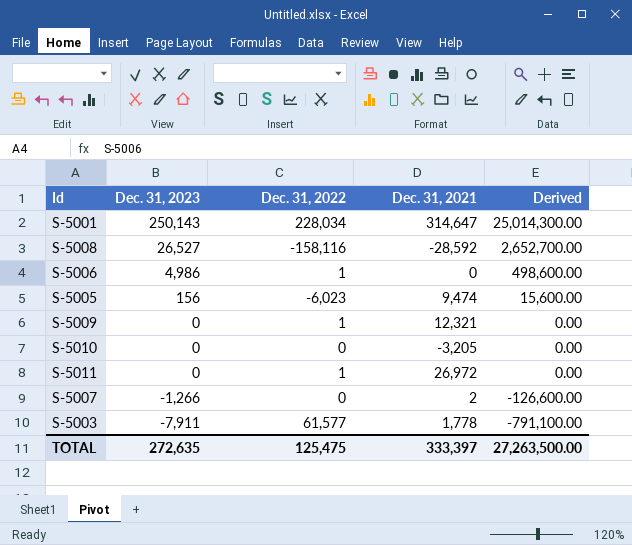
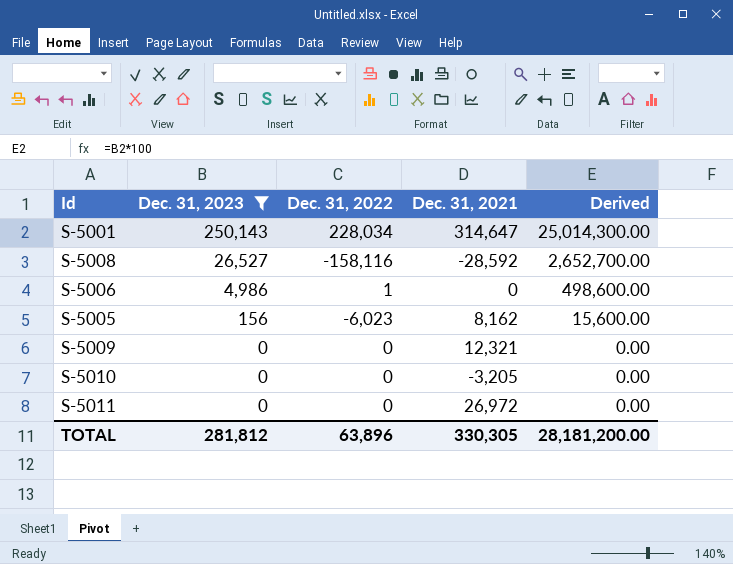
filter: none -> Dec. 31, 2023 >= 0
S-5005 | Dec. 31, 2021: 9,474 -> 8,162
S-5009 | Dec. 31, 2022: 1 -> 0
S-5011 | Dec. 31, 2022: 1 -> 0
TOTAL | Dec. 31, 2023: 272,635 -> 281,812
TOTAL | Dec. 31, 2022: 125,475 -> 63,896
TOTAL | Dec. 31, 2021: 333,397 -> 330,305
TOTAL | Derived: 27,263,500.00 -> 28,181,200.00

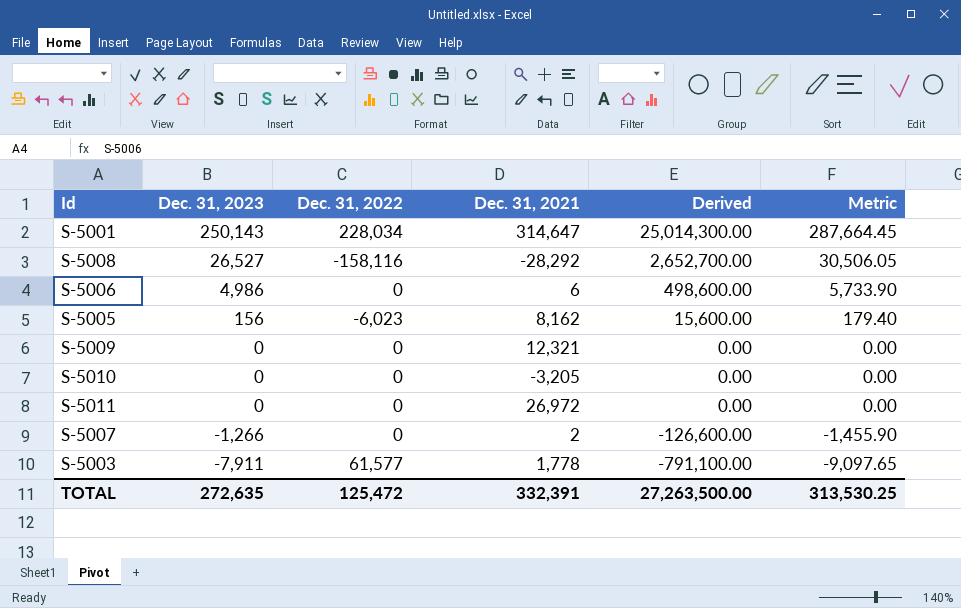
filter: Dec. 31, 2023 >= 0 -> none
column Metric | formula: none -> [Dec. 31, 2023] * 1.15
S-5008 | Dec. 31, 2021: -28,592 -> -28,292
S-5006 | Dec. 31, 2022: 1 -> 0
S-5006 | Dec. 31, 2021: 0 -> 6
TOTAL | Dec. 31, 2023: 281,812 -> 272,635
TOTAL | Dec. 31, 2022: 63,896 -> 125,472
TOTAL | Dec. 31, 2021: 330,305 -> 332,391
TOTAL | Derived: 28,181,200.00 -> 27,263,500.00

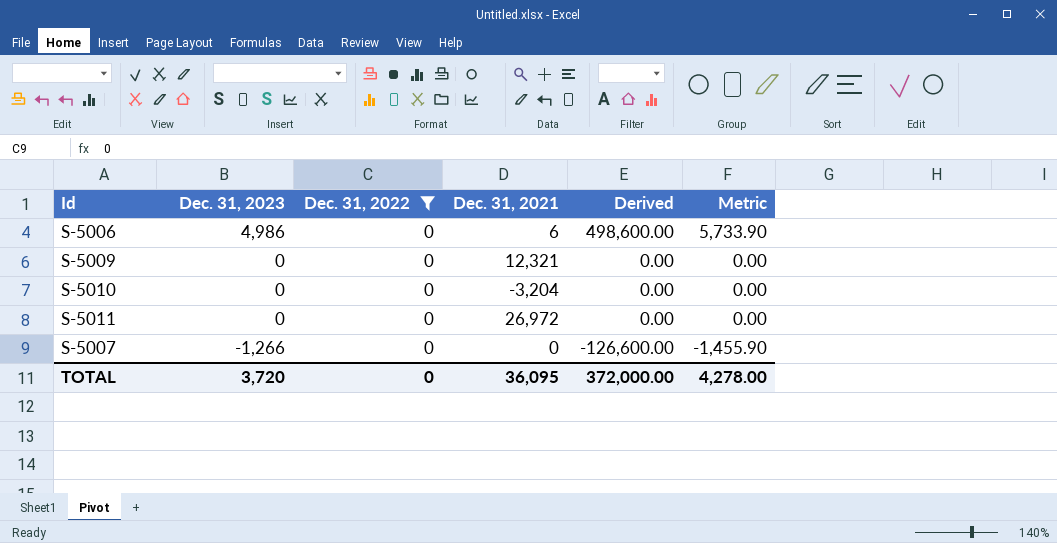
filter: none -> Dec. 31, 2022 = 0
S-5010 | Dec. 31, 2021: -3,205 -> -3,204
S-5007 | Dec. 31, 2021: 2 -> 0
TOTAL | Dec. 31, 2023: 272,635 -> 3,720
TOTAL | Dec. 31, 2022: 125,472 -> 0
TOTAL | Dec. 31, 2021: 332,391 -> 36,095
TOTAL | Derived: 27,263,500.00 -> 372,000.00
TOTAL | Metric: 313,530.25 -> 4,278.00

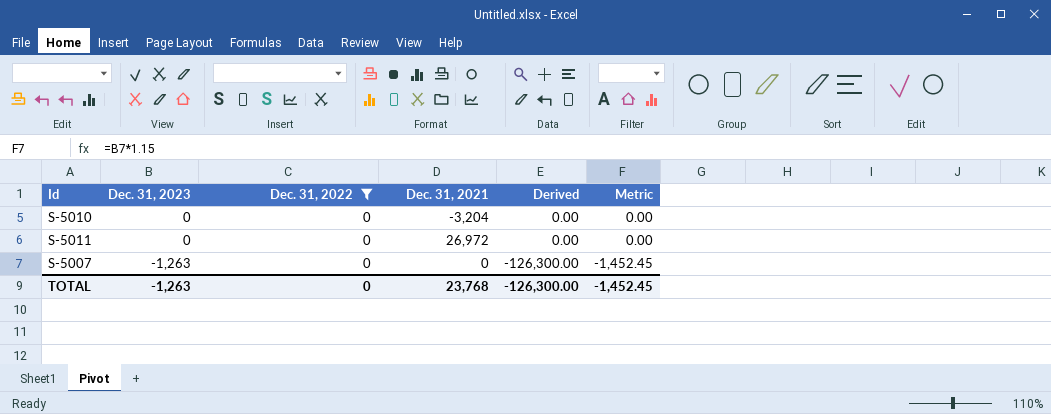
row S-5006: 4,986 | 0 | 6 | 498,600.00 | 5,733.90 -> none
row S-5009: 0 | 0 | 12,321 | 0.00 | 0.00 -> none
S-5007 | Dec. 31, 2023: -1,266 -> -1,263
S-5007 | Derived: -126,600.00 -> -126,300.00
S-5007 | Metric: -1,455.90 -> -1,452.45
TOTAL | Dec. 31, 2023: 3,720 -> -1,263
TOTAL | Dec. 31, 2021: 36,095 -> 23,768
TOTAL | Derived: 372,000.00 -> -126,300.00
TOTAL | Metric: 4,278.00 -> -1,452.45

